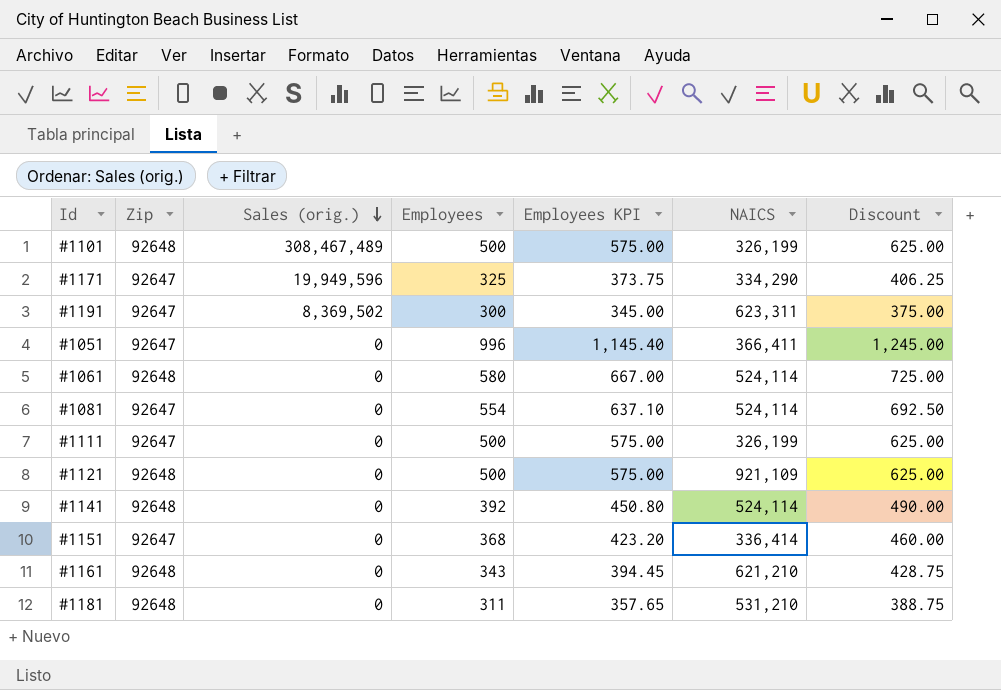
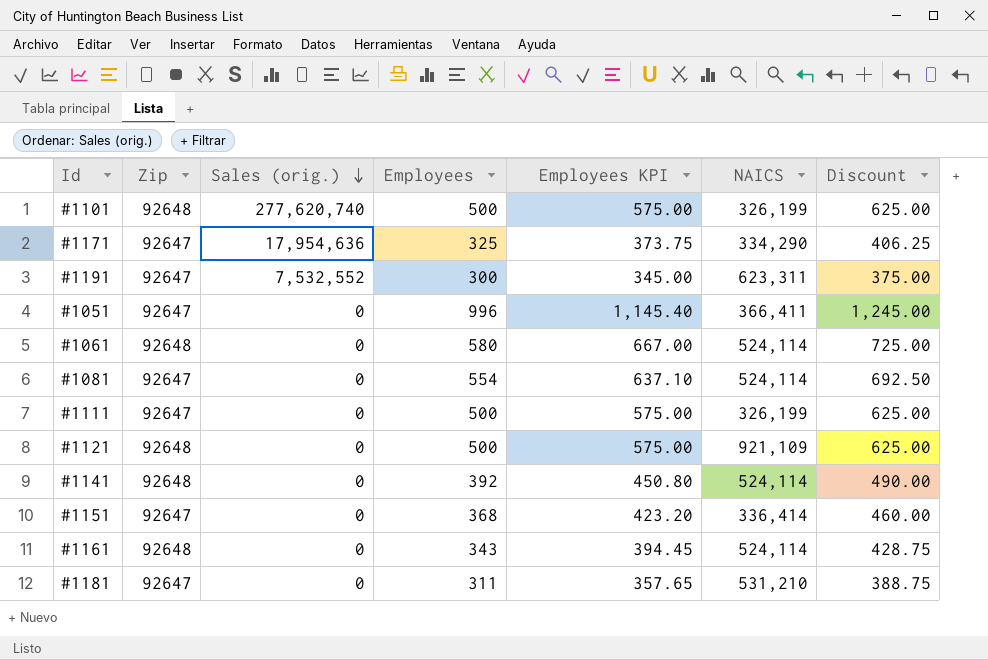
#1101 | Sales (orig.): 308,467,489 -> 277,620,740
#1171 | Sales (orig.): 19,949,596 -> 17,954,636
#1191 | Sales (orig.): 8,369,502 -> 7,532,552
#1161 | NAICS: 621,210 -> 524,114
#1181 | Zip: 92648 -> 92647

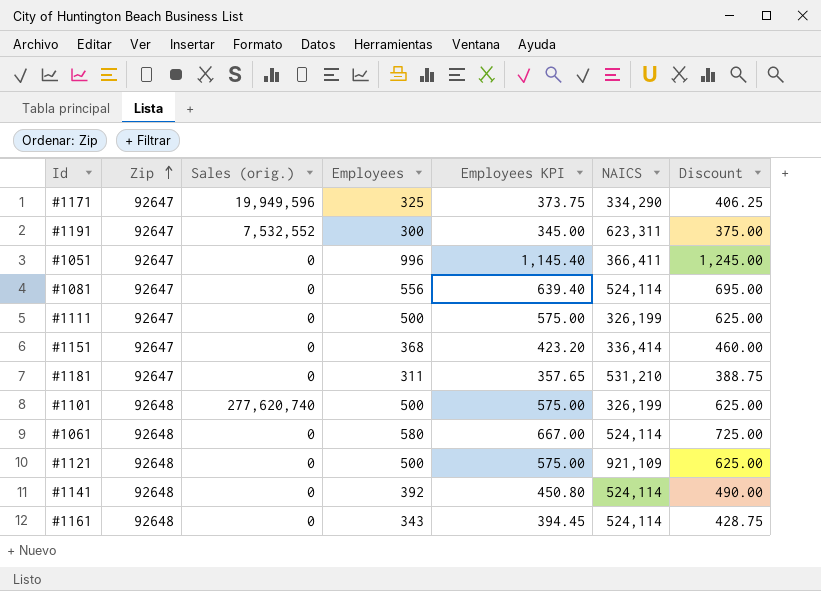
row order: Sales (orig.) descending -> Zip ascending
#1171 | Sales (orig.): 17,954,636 -> 19,949,596
#1081 | Employees: 554 -> 556
#1081 | Employees KPI: 637.10 -> 639.40
#1081 | Discount: 692.50 -> 695.00

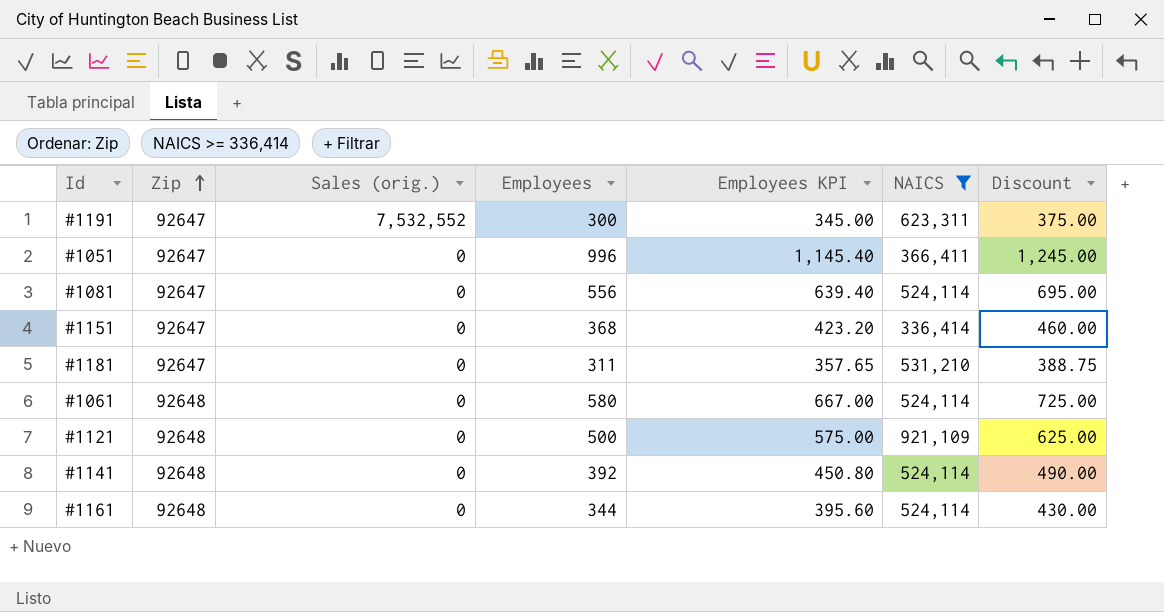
filter: none -> NAICS >= 336,414
#1161 | Employees: 343 -> 344
#1161 | Employees KPI: 394.45 -> 395.60
#1161 | Discount: 428.75 -> 430.00

